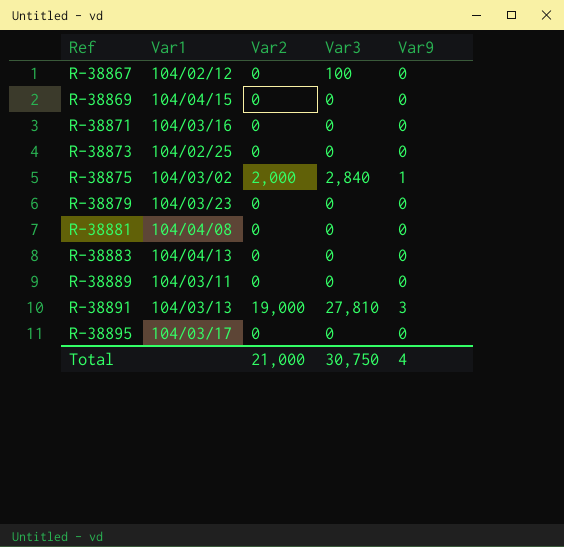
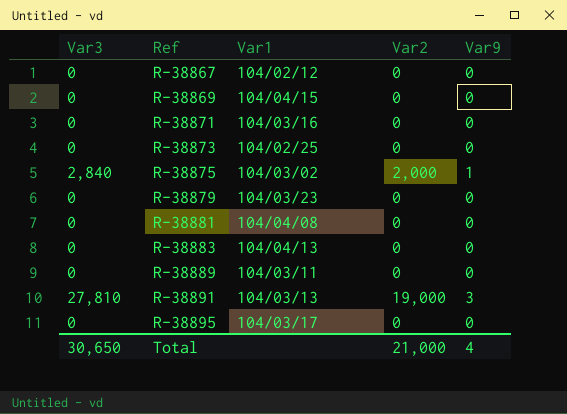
column Var3 | position: 4 -> 1
R-38867 | Var3: 100 -> 0
Total | Var3: 30,750 -> 30,650

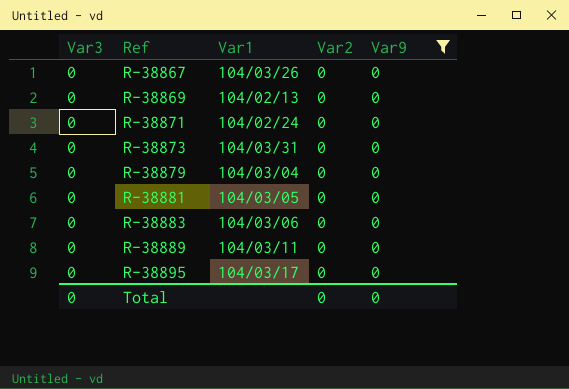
filter: none -> Var9 = 0
R-38867 | Var1: 104/02/12 -> 104/03/26
R-38869 | Var1: 104/04/15 -> 104/02/13
R-38871 | Var1: 104/03/16 -> 104/02/24
R-38873 | Var1: 104/02/25 -> 104/03/31
R-38879 | Var1: 104/03/23 -> 104/03/04
R-38881 | Var1: 104/04/08 -> 104/03/05
R-38883 | Var1: 104/04/13 -> 104/03/06
Total | Var3: 30,650 -> 0
Total | Var2: 21,000 -> 0
Total | Var9: 4 -> 0

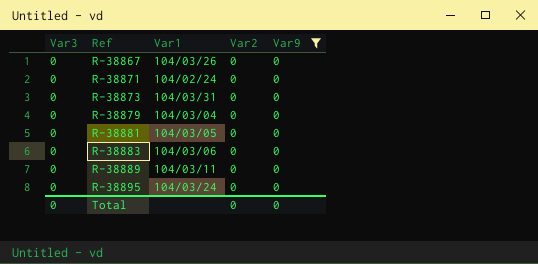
row R-38869: 0 | 104/02/13 | 0 | 0 -> none
R-38895 | Var1: 104/03/17 -> 104/03/24

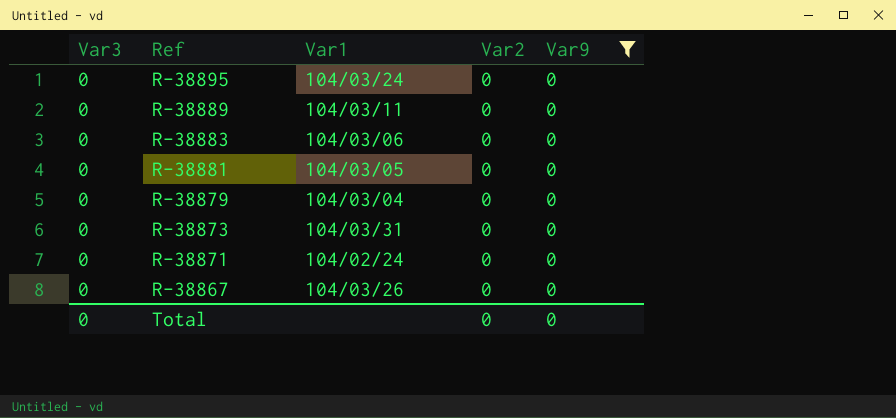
row order: Ref ascending -> Ref descending

